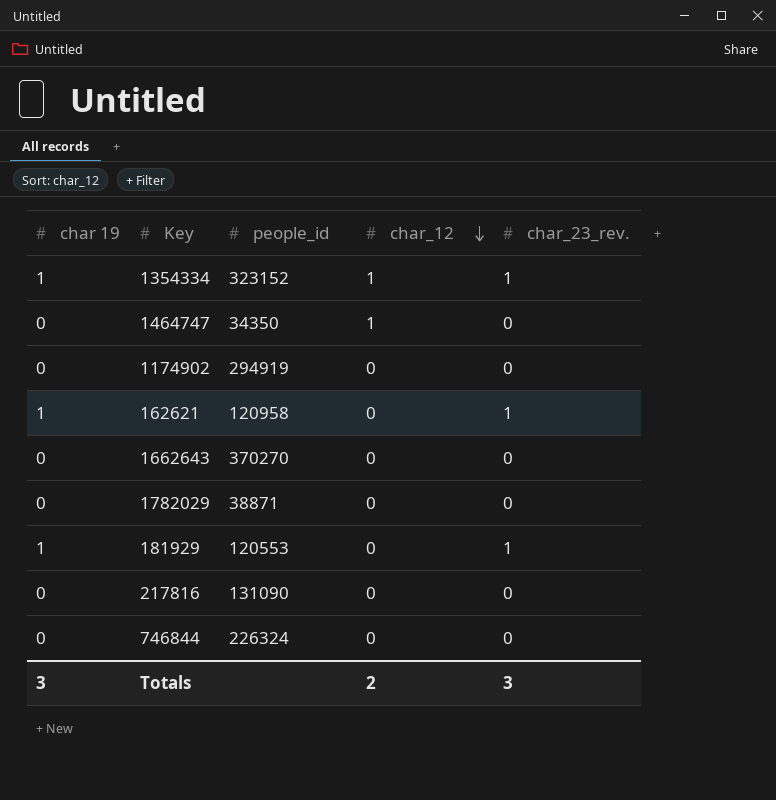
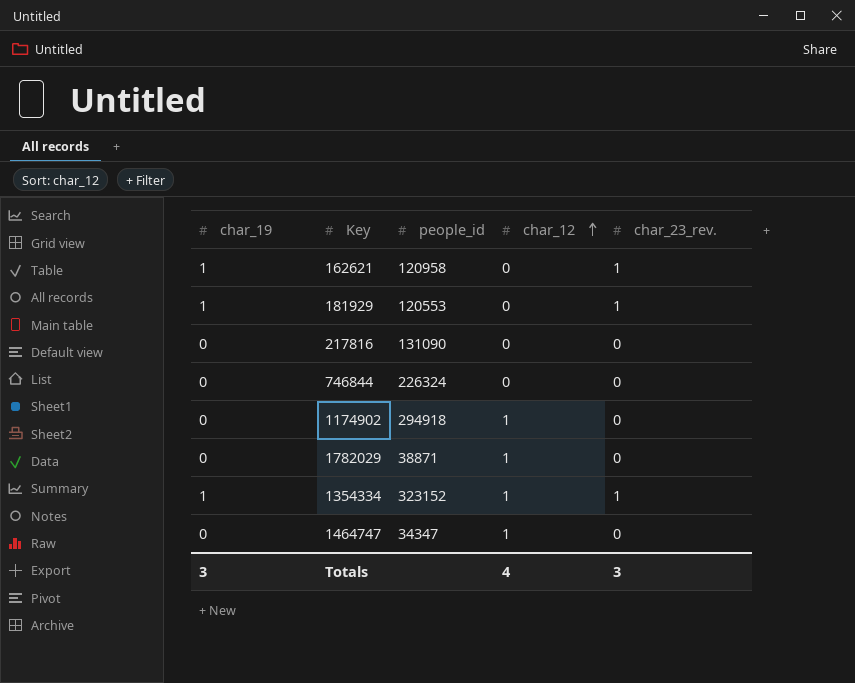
row order: char_12 descending -> char_12 ascending
column name: char 19 -> char_19
row 1662643: 0 | 370270 | 0 | 0 -> none
1174902 | people_id: 294919 -> 294918
1174902 | char_12: 0 -> 1
1782029 | char_12: 0 -> 1
1464747 | people_id: 34350 -> 34347
Totals | char_12: 2 -> 4

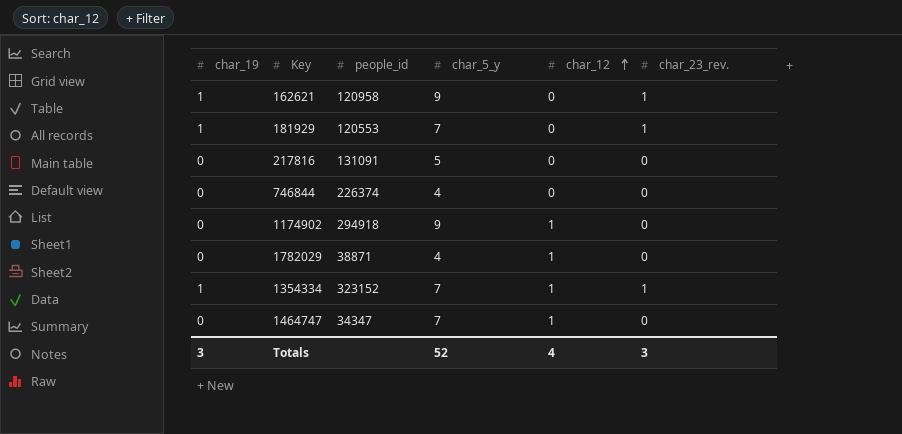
column char_5_y | position: none -> 4
217816 | people_id: 131090 -> 131091
746844 | people_id: 226324 -> 226374

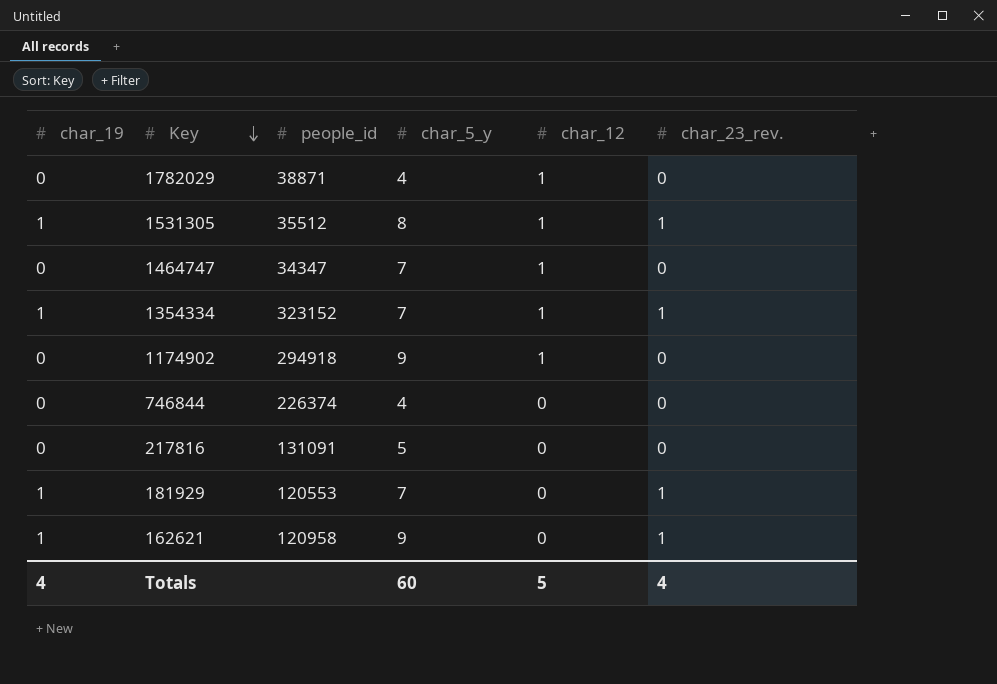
row order: char_12 ascending -> Key descending
row 1531305: none -> 1 | 35512 | 8 | 1 | 1
Totals | char_19: 3 -> 4
Totals | char_5_y: 52 -> 60
Totals | char_12: 4 -> 5
Totals | char_23_rev.: 3 -> 4

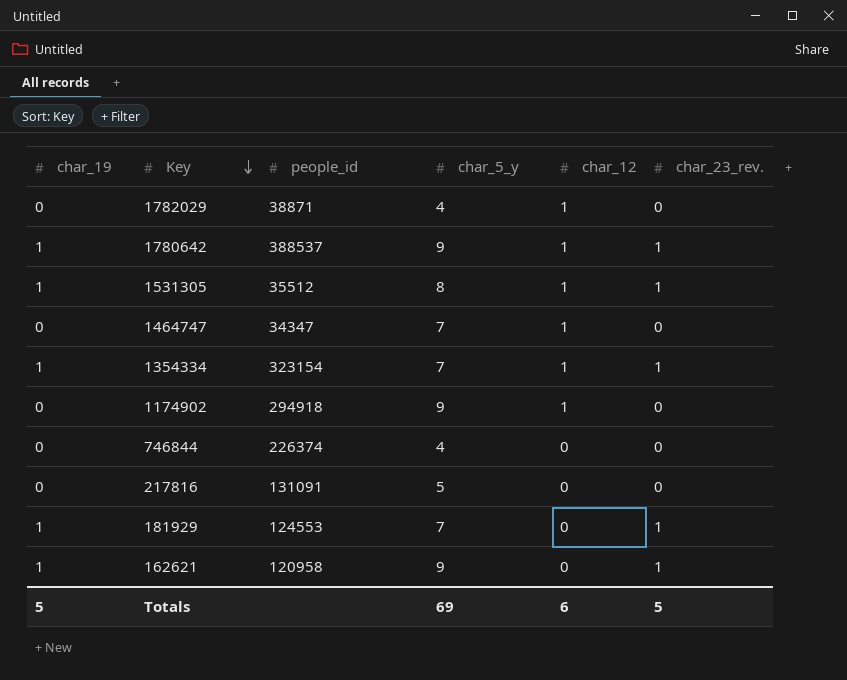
row 1780642: none -> 1 | 388537 | 9 | 1 | 1
1354334 | people_id: 323152 -> 323154
181929 | people_id: 120553 -> 124553
Totals | char_19: 4 -> 5
Totals | char_5_y: 60 -> 69
Totals | char_12: 5 -> 6
Totals | char_23_rev.: 4 -> 5

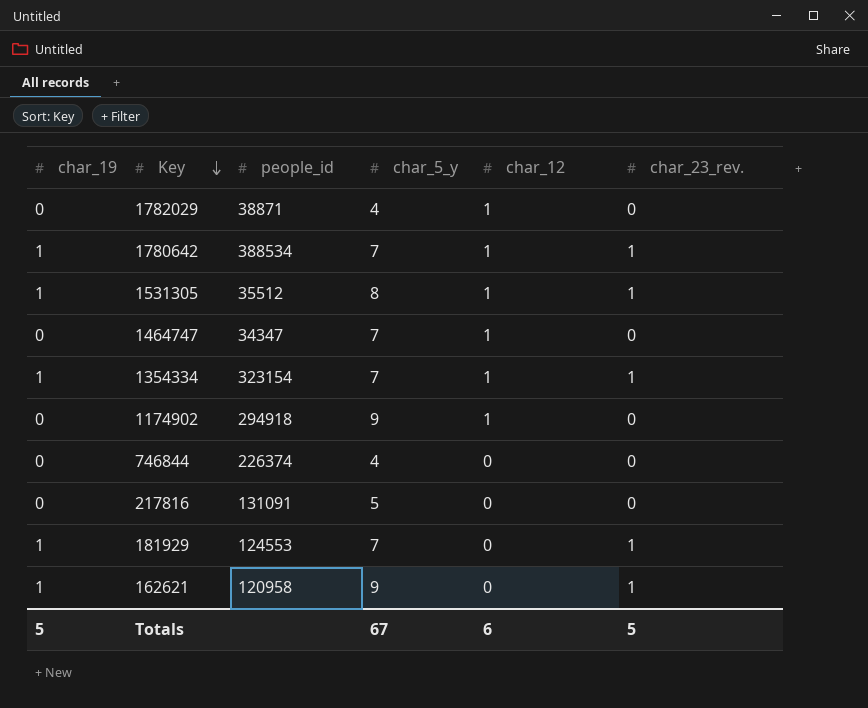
1780642 | people_id: 388537 -> 388534
1780642 | char_5_y: 9 -> 7
Totals | char_5_y: 69 -> 67

